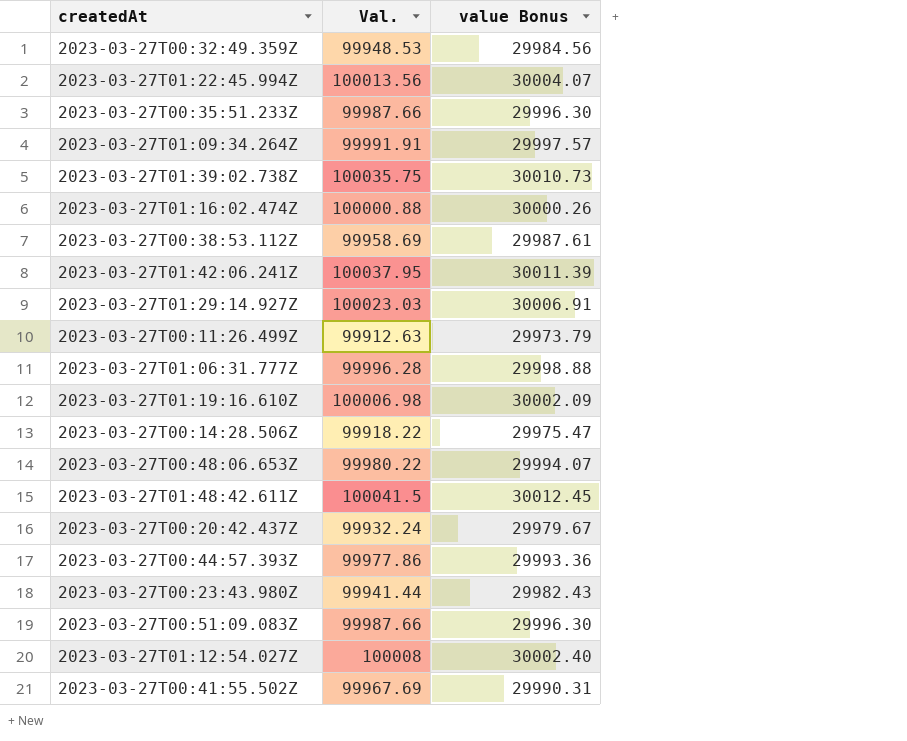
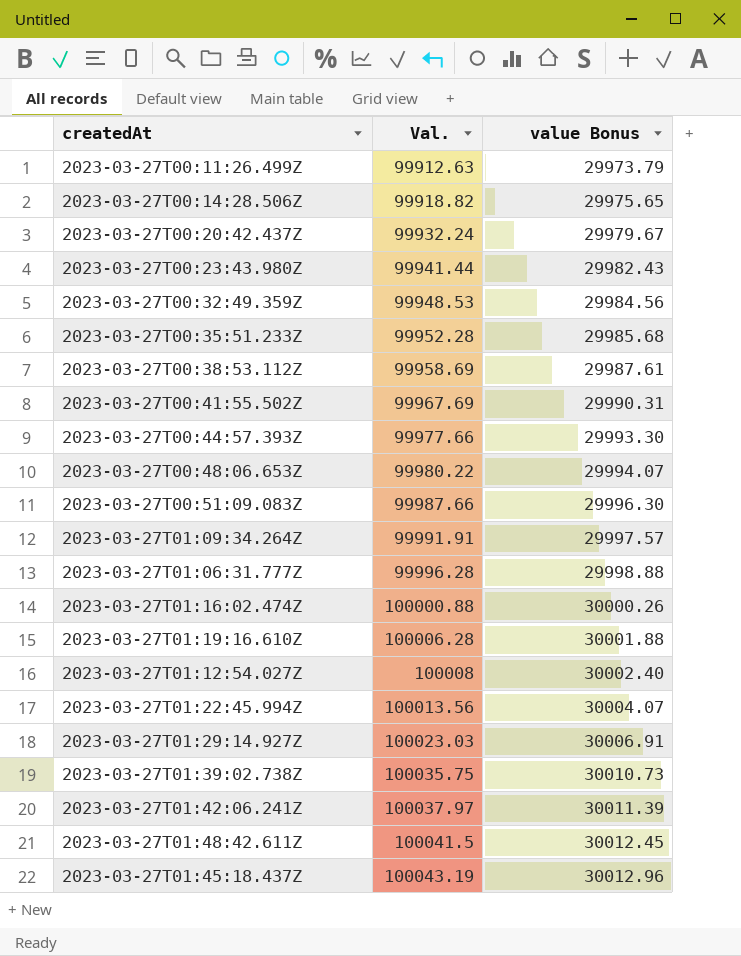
row order: none -> Val. ascending
2023-03-27T00:14:28.506Z | Val.: 99918.22 -> 99918.82
2023-03-27T00:14:28.506Z | value Bonus: 29975.47 -> 29975.65
2023-03-27T00:35:51.233Z | Val.: 99987.66 -> 99952.28
2023-03-27T00:35:51.233Z | value Bonus: 29996.30 -> 29985.68
2023-03-27T00:44:57.393Z | Val.: 99977.86 -> 99977.66
2023-03-27T00:44:57.393Z | value Bonus: 29993.36 -> 29993.30
2023-03-27T01:19:16.610Z | Val.: 100006.98 -> 100006.28
2023-03-27T01:19:16.610Z | value Bonus: 30002.09 -> 30001.88
2023-03-27T01:42:06.241Z | Val.: 100037.95 -> 100037.97
row 2023-03-27T01:45:18.437Z: none -> 100043.19 | 30012.96

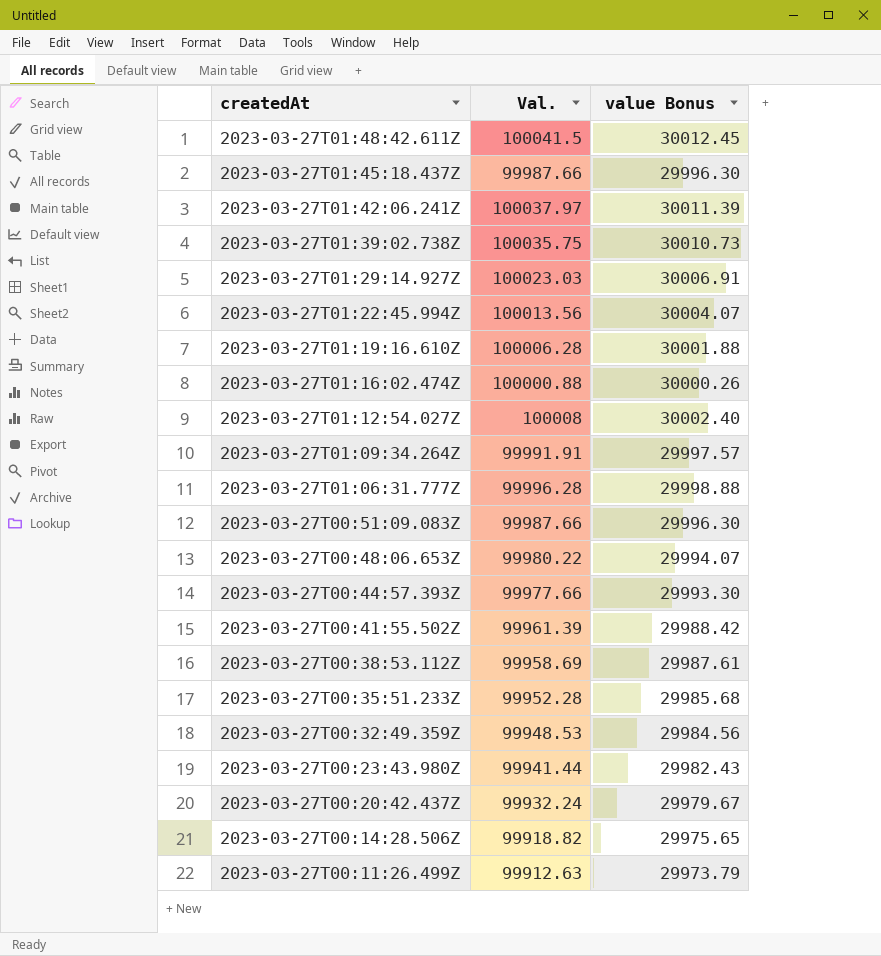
row order: Val. ascending -> createdAt descending
2023-03-27T01:45:18.437Z | Val.: 100043.19 -> 99987.66
2023-03-27T01:45:18.437Z | value Bonus: 30012.96 -> 29996.30
2023-03-27T00:41:55.502Z | Val.: 99967.69 -> 99961.39
2023-03-27T00:41:55.502Z | value Bonus: 29990.31 -> 29988.42

